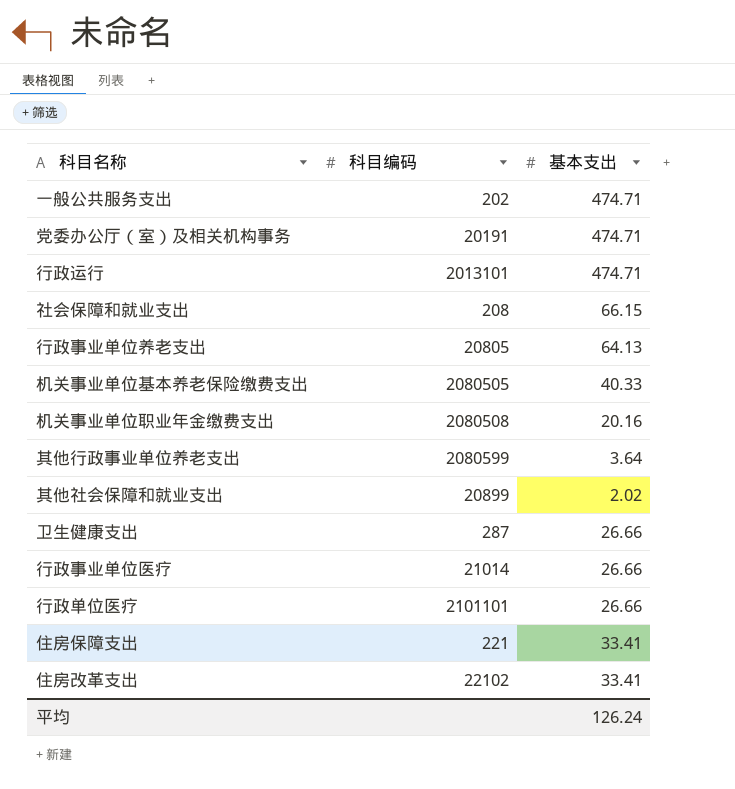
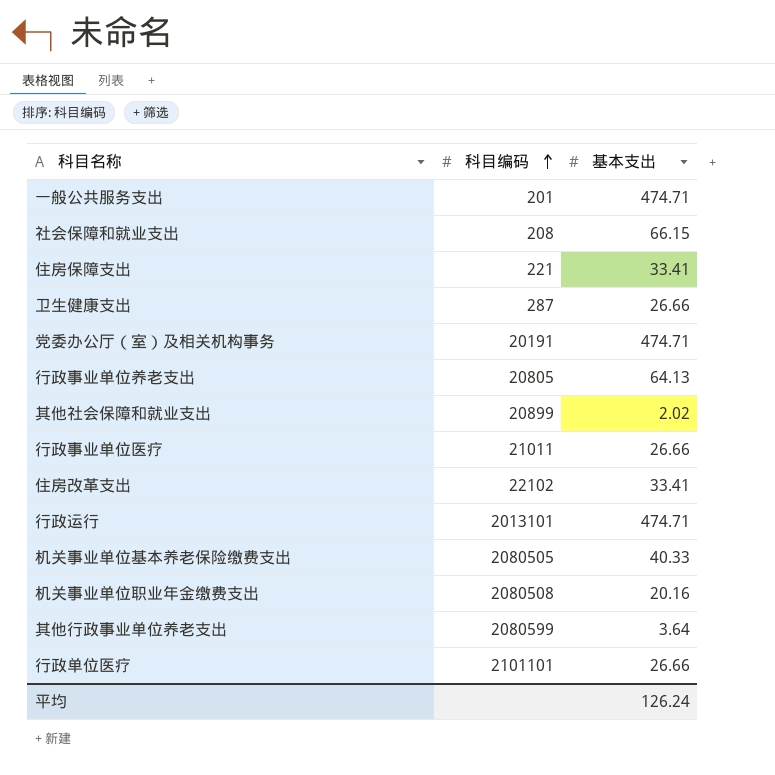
row order: none -> 科目编码 ascending
一般公共服务支出 | 科目编码: 202 -> 201
行政事业单位医疗 | 科目编码: 21014 -> 21011

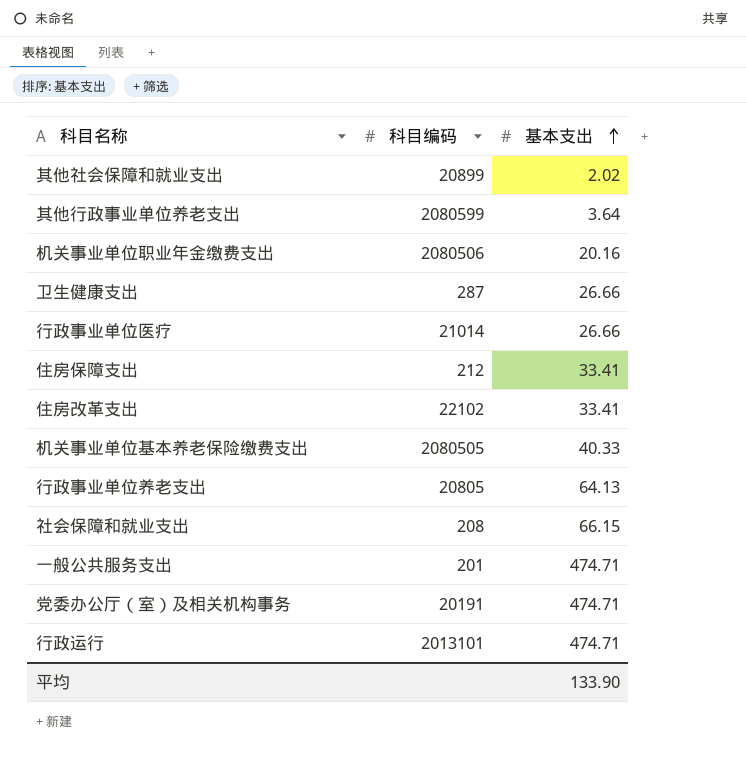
row order: 科目编码 ascending -> 基本支出 ascending
row 行政单位医疗: 2101101 | 26.66 -> none
机关事业单位职业年金缴费支出 | 科目编码: 2080508 -> 2080506
行政事业单位医疗 | 科目编码: 21011 -> 21014
住房保障支出 | 科目编码: 221 -> 212
平均 | 基本支出: 126.24 -> 133.90

